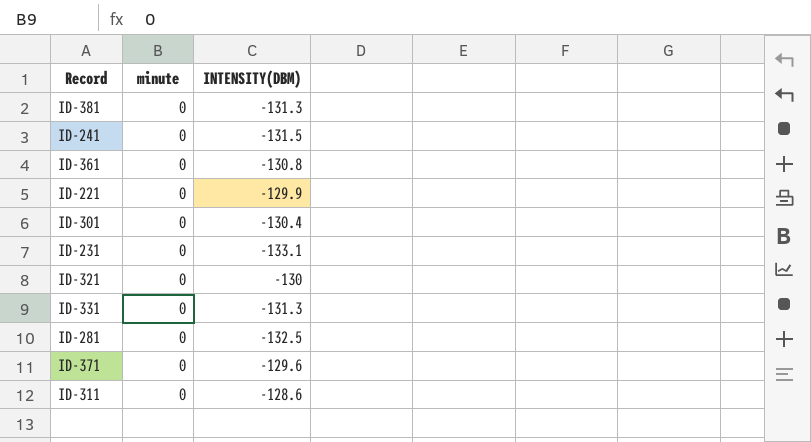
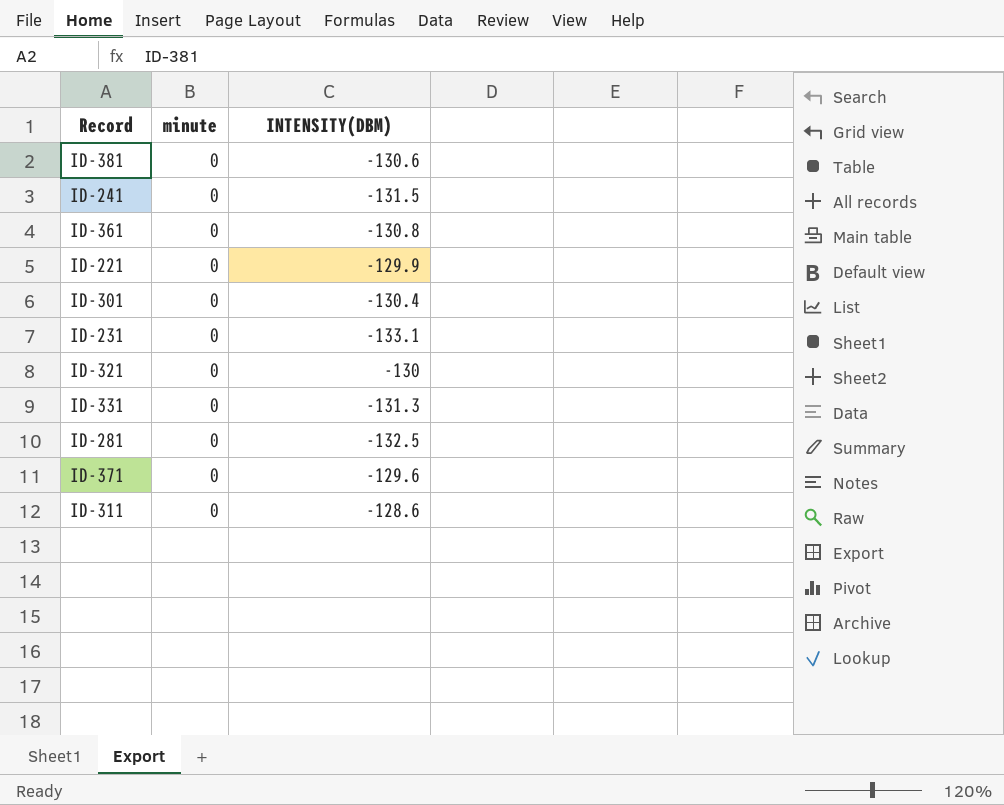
ID-381 | INTENSITY(DBM): -131.3 -> -130.6

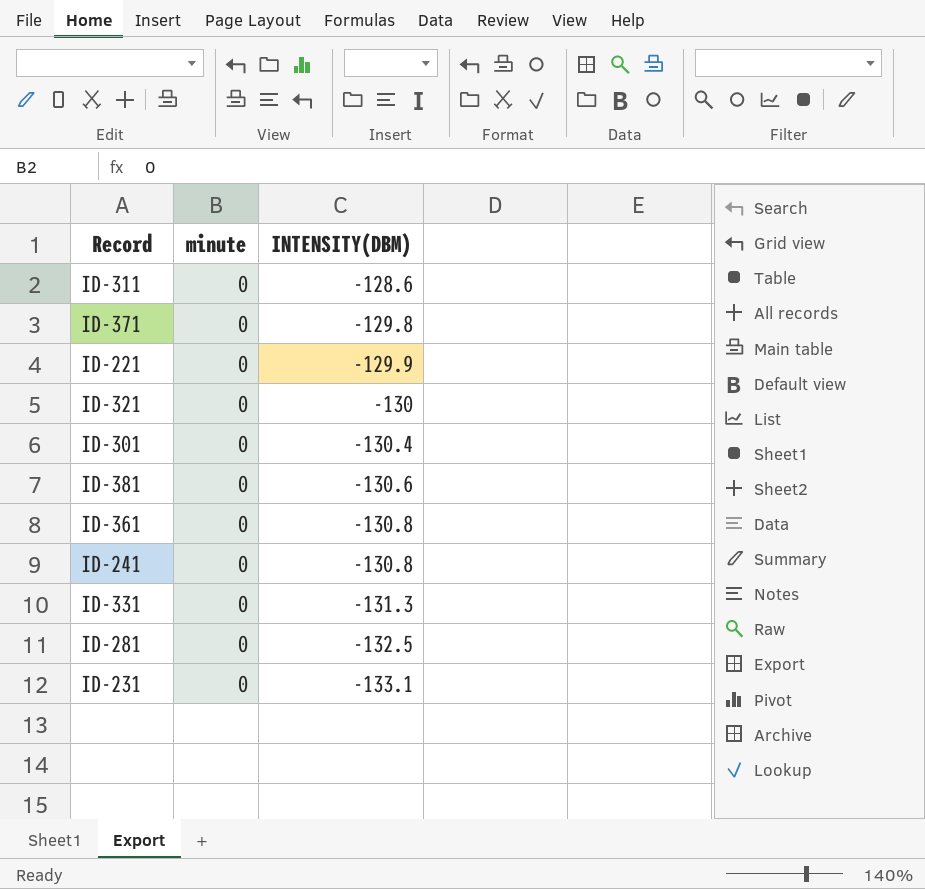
row order: none -> INTENSITY(DBM) descending
ID-371 | INTENSITY(DBM): -129.6 -> -129.8
ID-241 | INTENSITY(DBM): -131.5 -> -130.8

